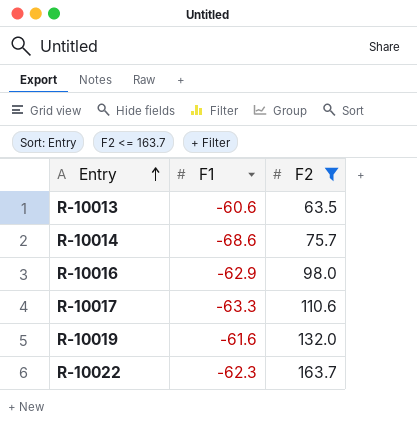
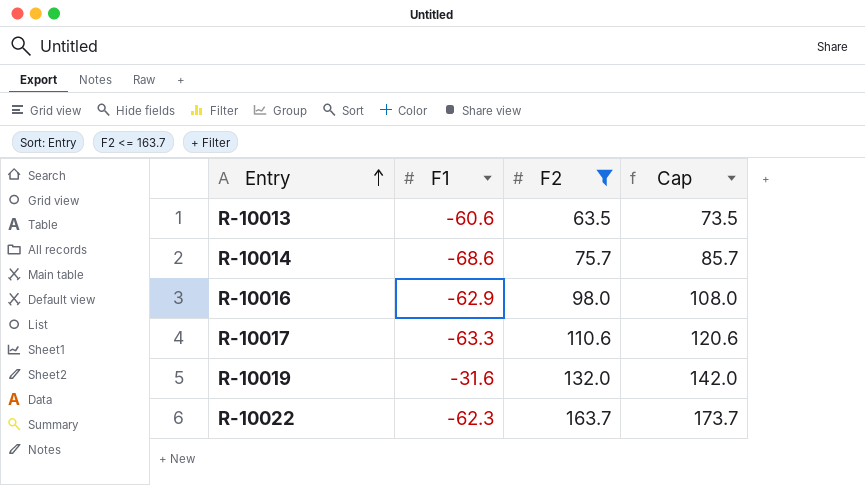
column Cap | formula: none -> [F2] + 10
R-10019 | F1: -61.6 -> -31.6

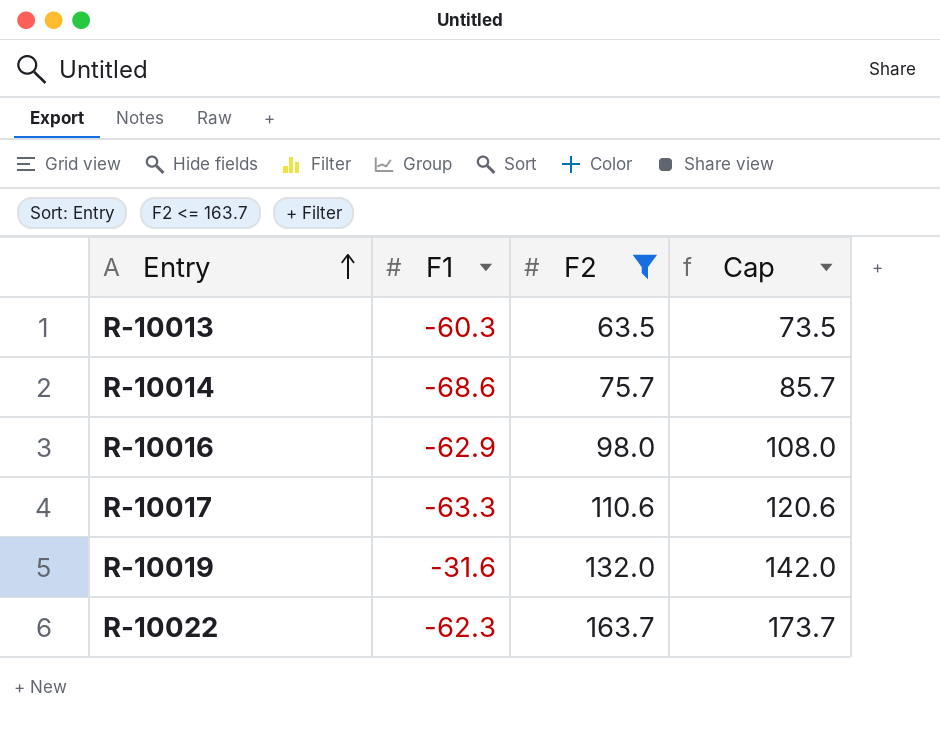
R-10013 | F1: -60.6 -> -60.3

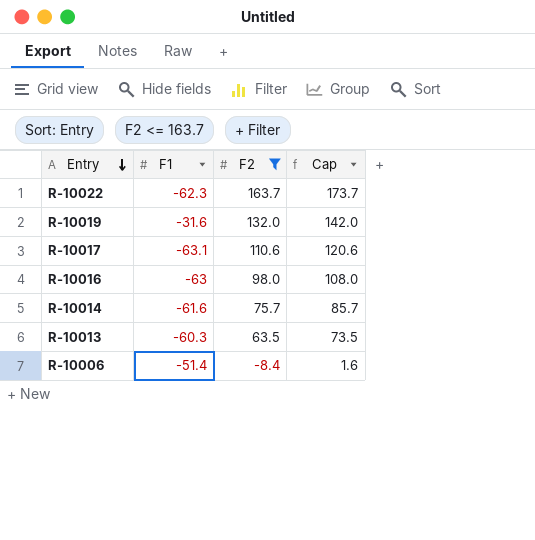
row order: Entry ascending -> Entry descending
R-10017 | F1: -63.3 -> -63.1
R-10016 | F1: -62.9 -> -63
R-10014 | F1: -68.6 -> -61.6
row R-10006: none -> -51.4 | -8.4 | 1.6

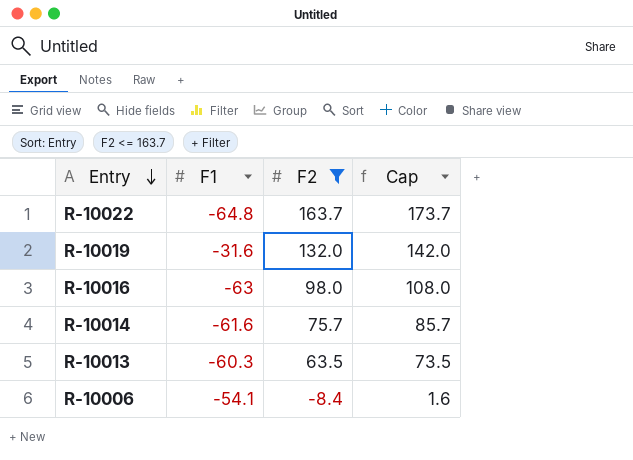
row R-10017: -63.1 | 110.6 | 120.6 -> none
R-10022 | F1: -62.3 -> -64.8
R-10006 | F1: -51.4 -> -54.1

